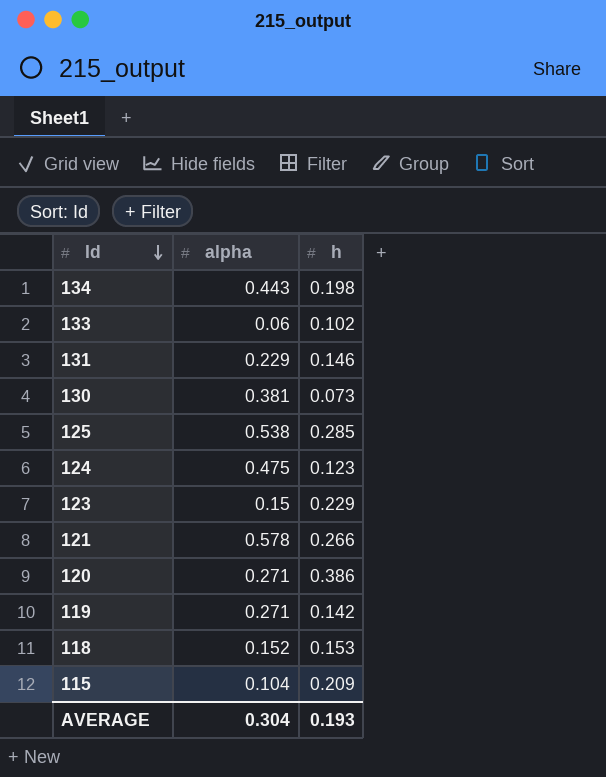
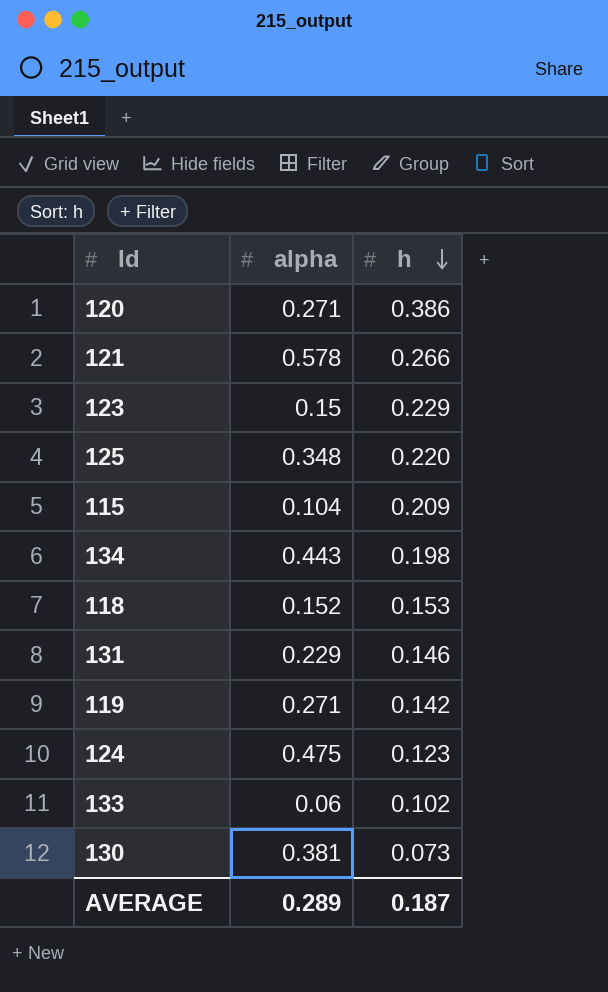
row order: Id descending -> h descending
125 | alpha: 0.538 -> 0.348
125 | h: 0.285 -> 0.220
AVERAGE | alpha: 0.304 -> 0.289
AVERAGE | h: 0.193 -> 0.187

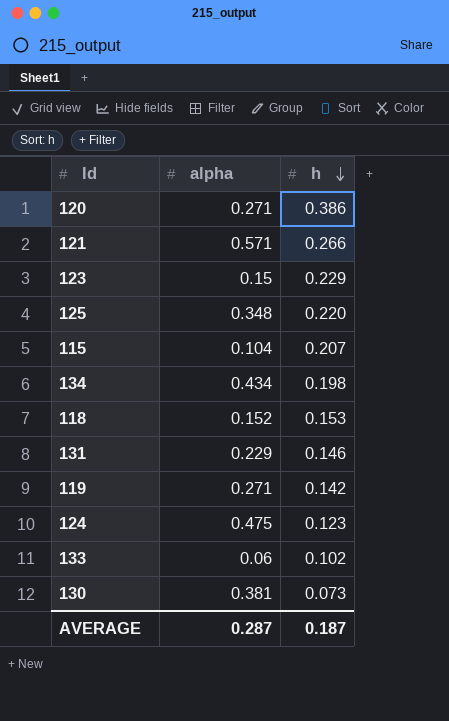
121 | alpha: 0.578 -> 0.571
115 | h: 0.209 -> 0.207
134 | alpha: 0.443 -> 0.434
AVERAGE | alpha: 0.289 -> 0.287

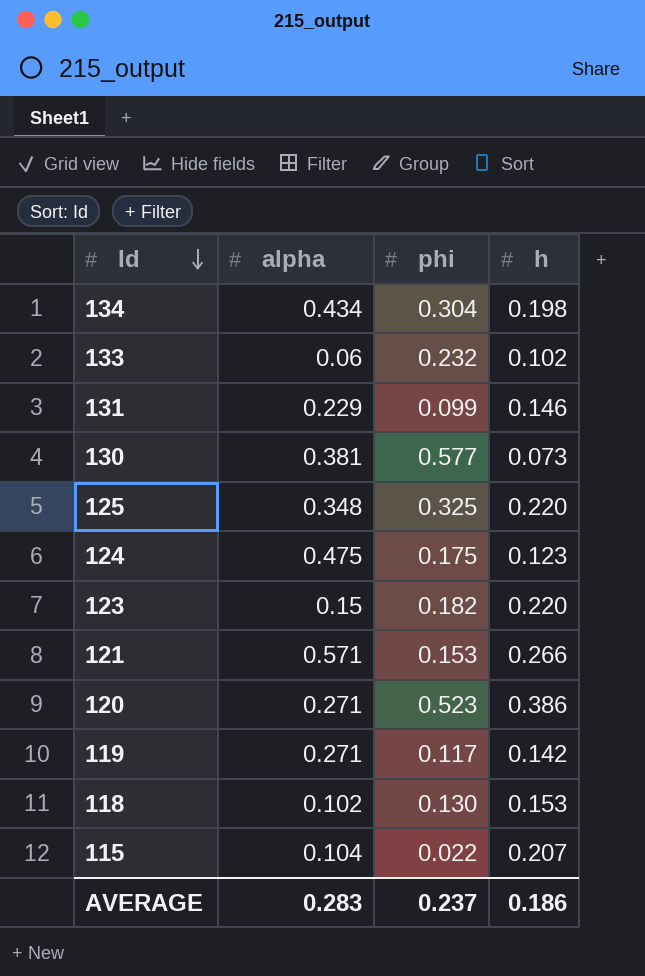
row order: h descending -> Id descending
column phi | position: none -> 3
123 | h: 0.229 -> 0.220
118 | alpha: 0.152 -> 0.102
AVERAGE | alpha: 0.287 -> 0.283
AVERAGE | h: 0.187 -> 0.186

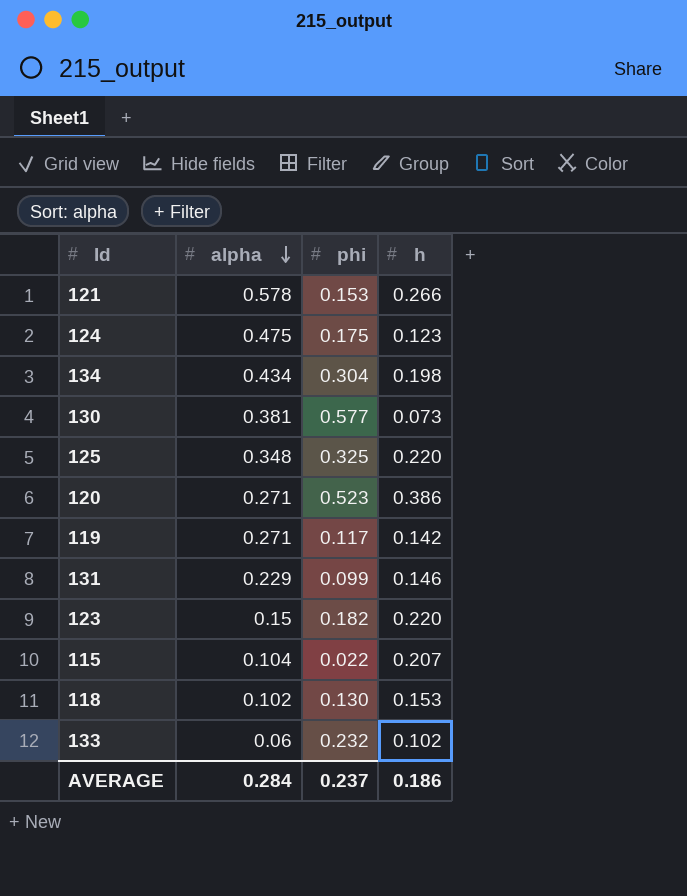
row order: Id descending -> alpha descending
121 | alpha: 0.571 -> 0.578
AVERAGE | alpha: 0.283 -> 0.284

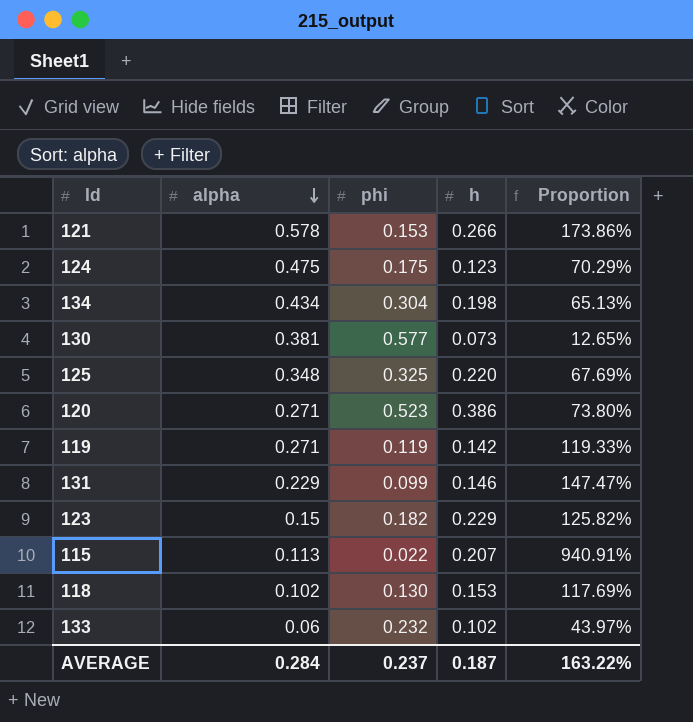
column Proportion | formula: none -> [h] / [phi]
119 | phi: 0.117 -> 0.119
123 | h: 0.220 -> 0.229
115 | alpha: 0.104 -> 0.113
AVERAGE | h: 0.186 -> 0.187

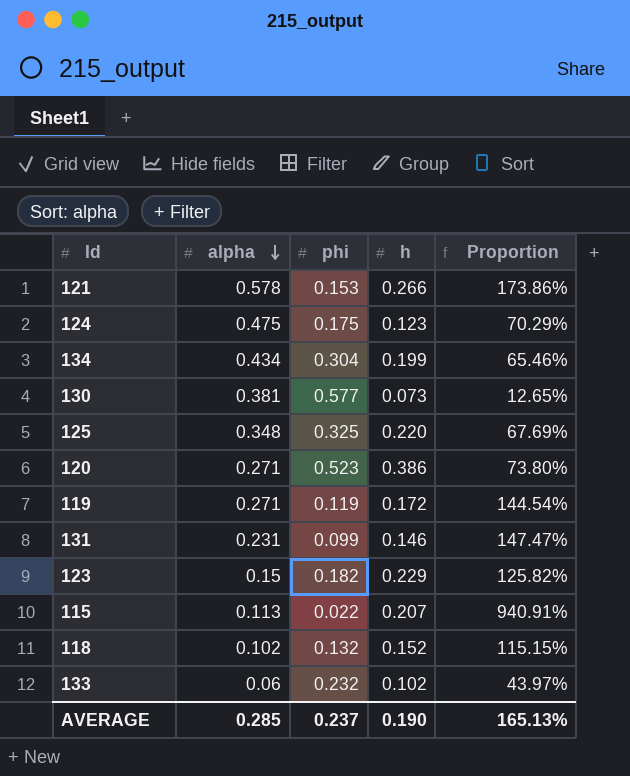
134 | h: 0.198 -> 0.199
134 | Proportion: 65.13% -> 65.46%
119 | h: 0.142 -> 0.172
119 | Proportion: 119.33% -> 144.54%
131 | alpha: 0.229 -> 0.231
118 | phi: 0.130 -> 0.132
118 | h: 0.153 -> 0.152
118 | Proportion: 117.69% -> 115.15%
AVERAGE | alpha: 0.284 -> 0.285
AVERAGE | h: 0.187 -> 0.190
AVERAGE | Proportion: 163.22% -> 165.13%

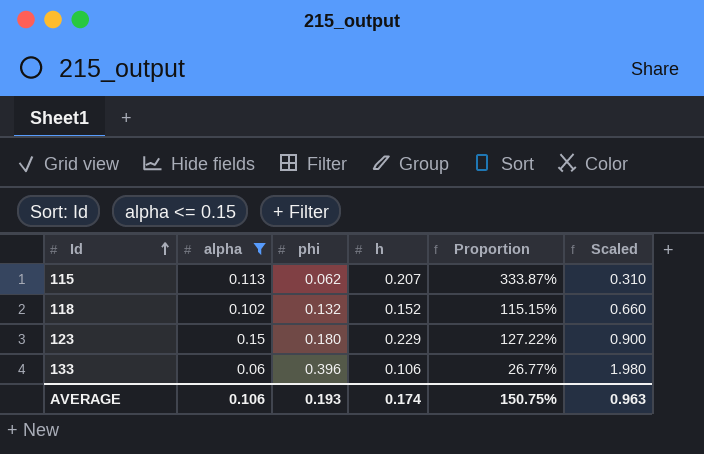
filter: none -> alpha <= 0.15
row order: alpha descending -> Id ascending
column Scaled | formula: none -> [phi] * 5
115 | phi: 0.022 -> 0.062
115 | Proportion: 940.91% -> 333.87%
123 | phi: 0.182 -> 0.180
123 | Proportion: 125.82% -> 127.22%
133 | phi: 0.232 -> 0.396
133 | h: 0.102 -> 0.106
133 | Proportion: 43.97% -> 26.77%
AVERAGE | alpha: 0.285 -> 0.106
AVERAGE | phi: 0.237 -> 0.193
AVERAGE | h: 0.190 -> 0.174
AVERAGE | Proportion: 165.13% -> 150.75%

